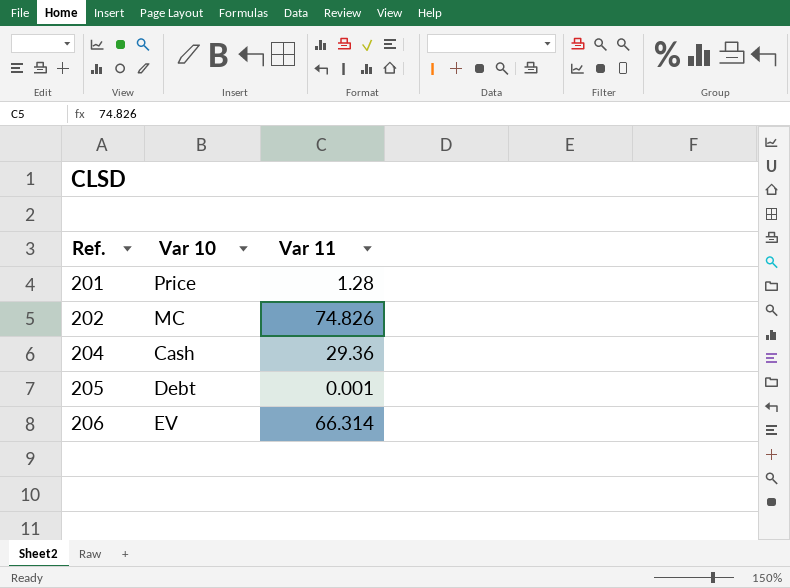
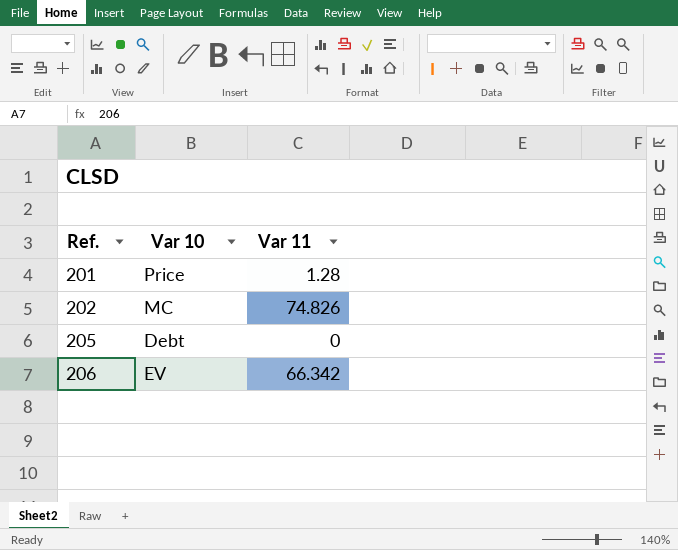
row 204: Cash | 29.36 -> none
205 | Var 11: 0.001 -> 0
206 | Var 11: 66.314 -> 66.342

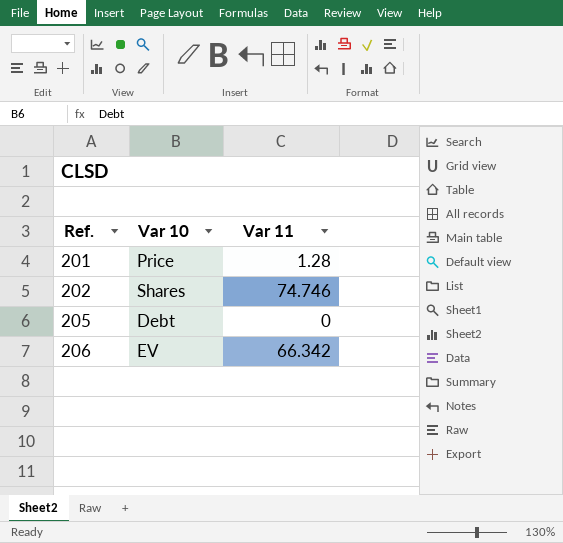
202 | Var 10: MC -> Shares
202 | Var 11: 74.826 -> 74.746

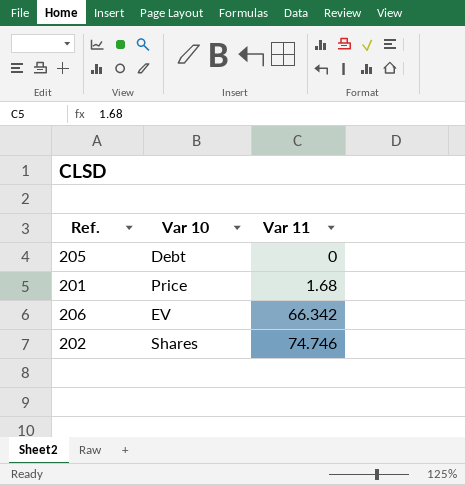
row order: Ref. ascending -> Var 11 ascending
201 | Var 11: 1.28 -> 1.68

